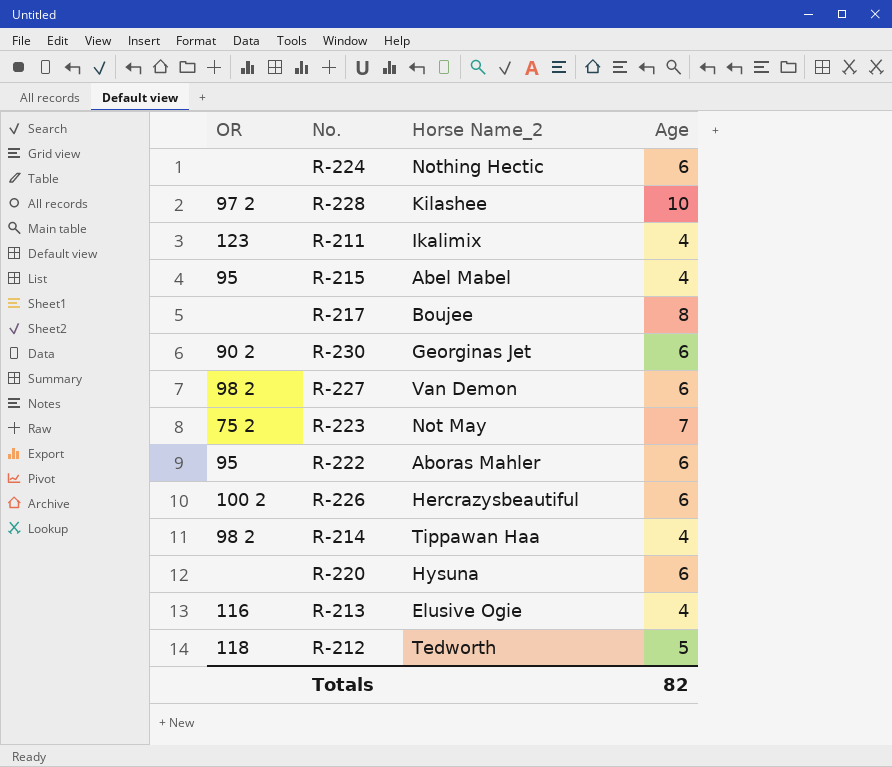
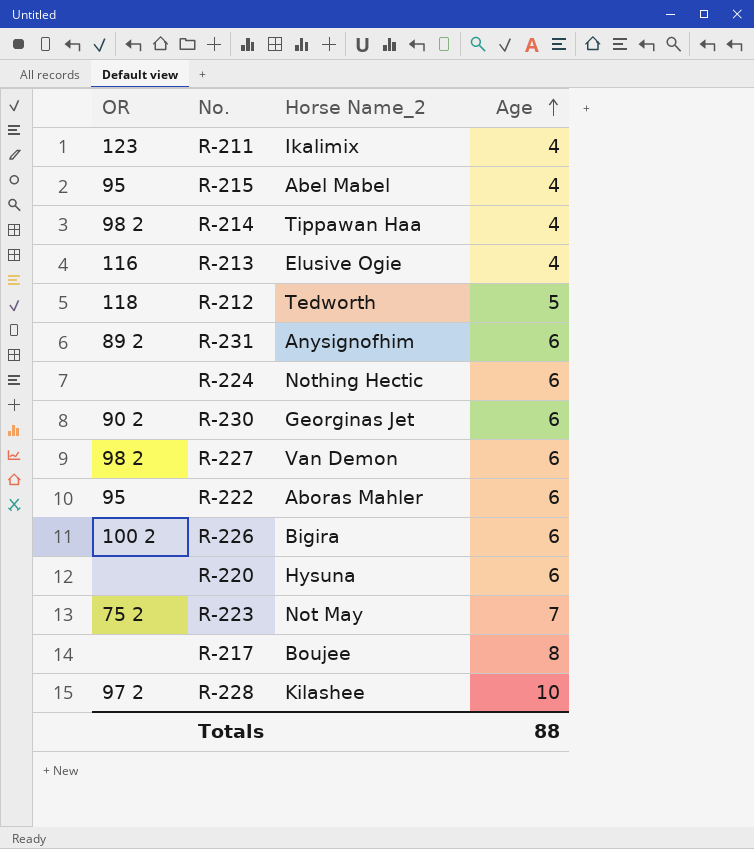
row order: none -> Age ascending
row R-231: none -> 89 2 | Anysignofhim | 6
R-226 | Horse Name_2: Hercrazysbeautiful -> Bigira
Totals | Age: 82 -> 88

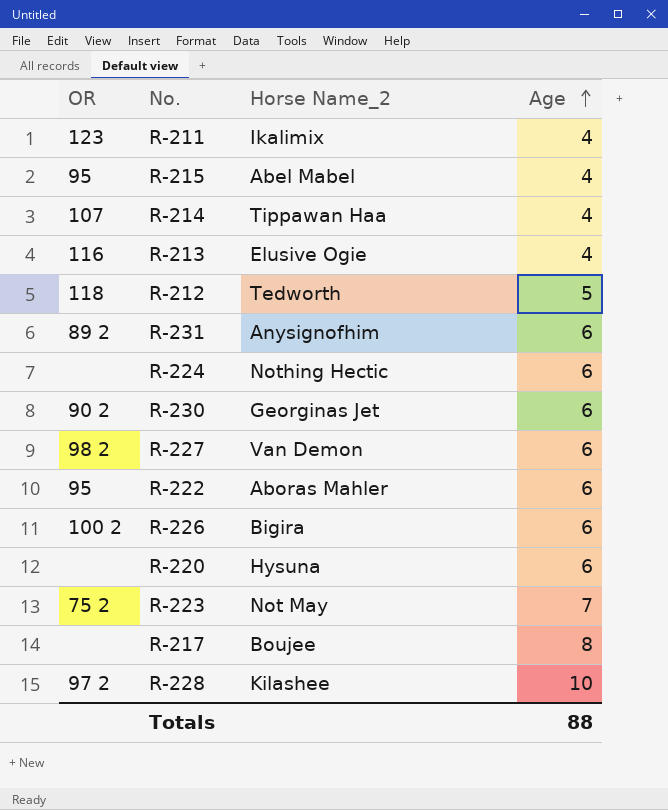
R-214 | OR: 98 2 -> 107

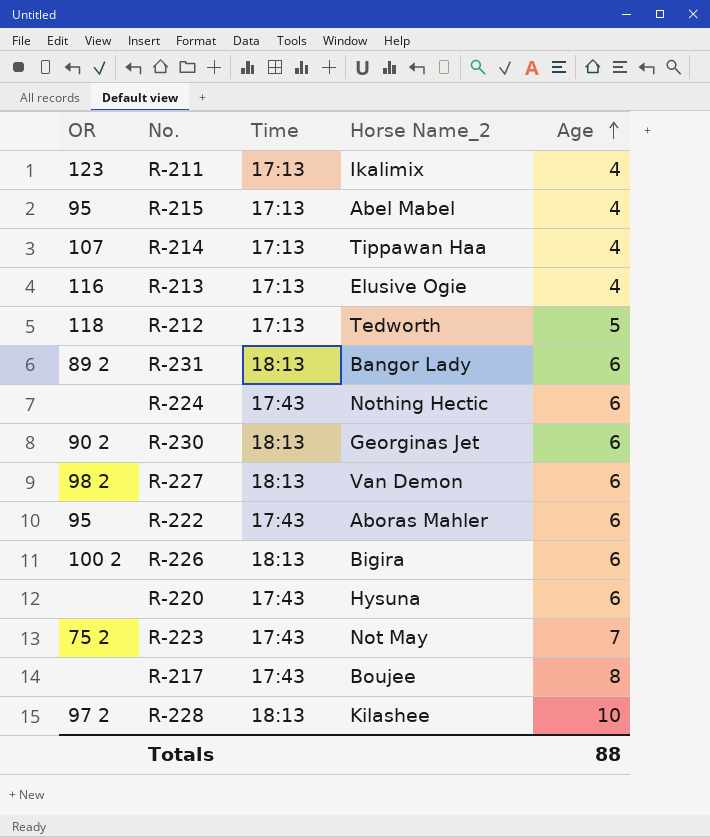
column Time | position: none -> 3
R-231 | Horse Name_2: Anysignofhim -> Bangor Lady

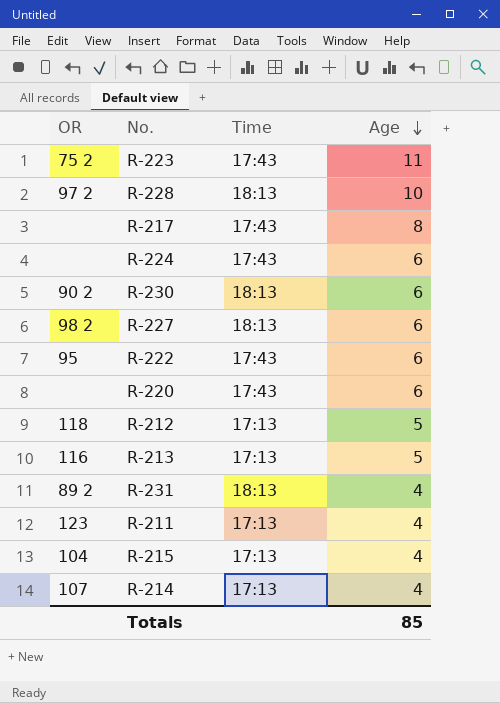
row order: Age ascending -> Age descending
column Horse Name_2 | position: 4 -> none
row R-226: 100 2 | 18:13 | Bigira | 6 -> none
R-223 | Age: 7 -> 11
R-213 | Age: 4 -> 5
R-231 | Age: 6 -> 4
R-215 | OR: 95 -> 104
Totals | Age: 88 -> 85

